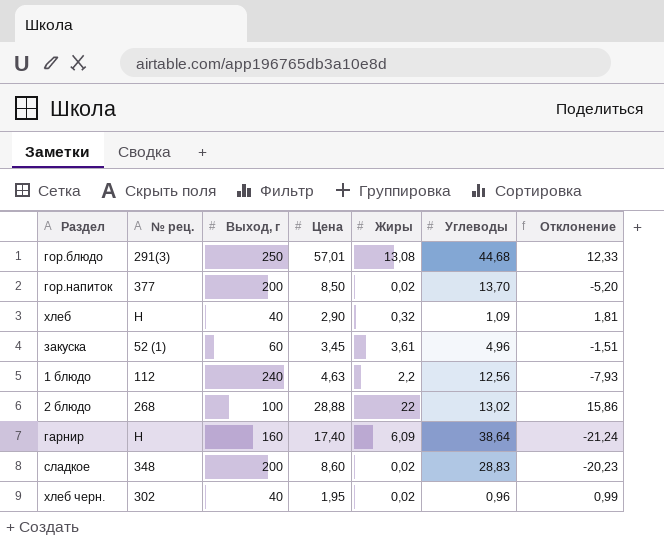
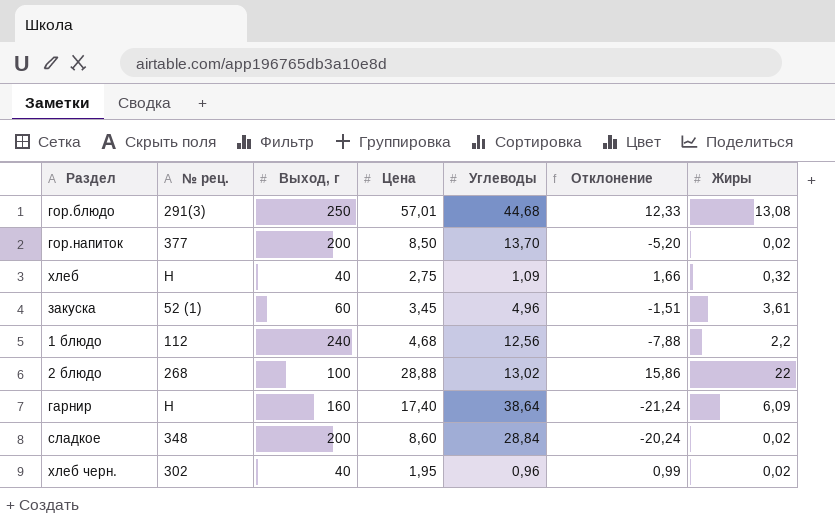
column Жиры | position: 5 -> 7
хлеб | Цена: 2,90 -> 2,75
хлеб | Отклонение: 1,81 -> 1,66
1 блюдо | Цена: 4,63 -> 4,68
1 блюдо | Отклонение: -7,93 -> -7,88
сладкое | Углеводы: 28,83 -> 28,84
сладкое | Отклонение: -20,23 -> -20,24

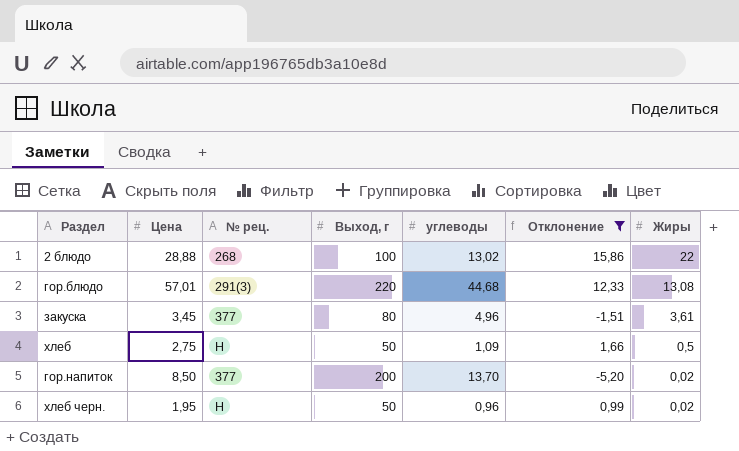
filter: none -> Отклонение >= -5,20
row order: none -> Жиры descending
column Цена | position: 4 -> 2
column name: Углеводы -> углеводы
гор.блюдо | Выход, г: 250 -> 220
закуска | № рец.: 52 (1) -> 377
закуска | Выход, г: 60 -> 80
хлеб | Выход, г: 40 -> 50
хлеб | Жиры: 0,32 -> 0,5
хлеб черн. | № рец.: 302 -> Н
хлеб черн. | Выход, г: 40 -> 50

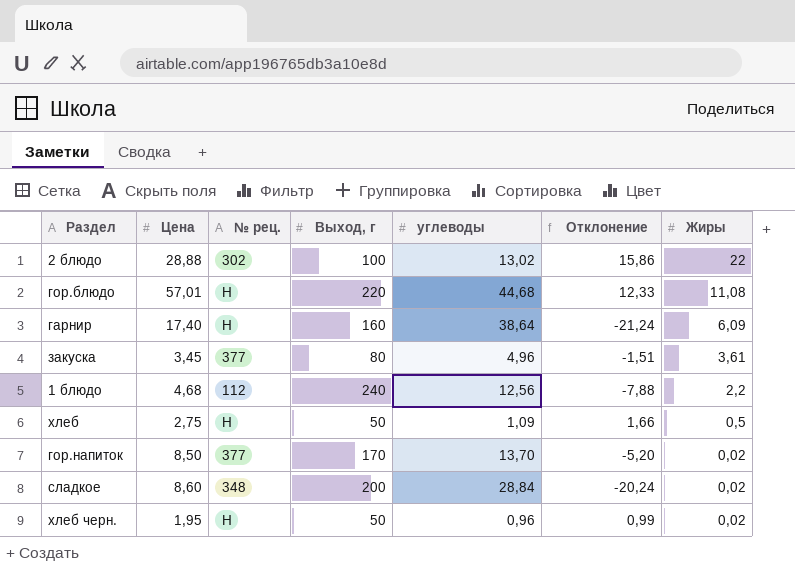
filter: Отклонение >= -5,20 -> none
2 блюдо | № рец.: 268 -> 302
гор.блюдо | № рец.: 291(3) -> Н
гор.блюдо | Жиры: 13,08 -> 11,08
гор.напиток | Выход, г: 200 -> 170

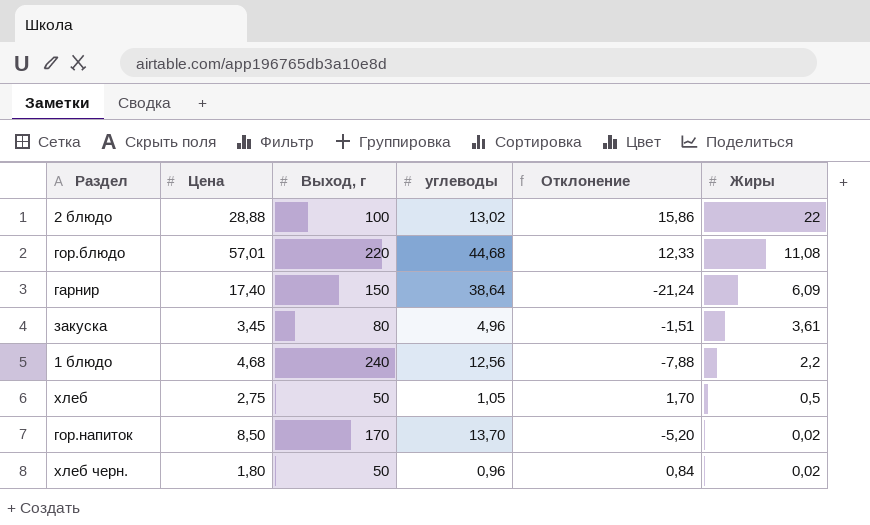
column № рец. | position: 3 -> none
row сладкое: 8,60 | 348 | 200 | 28,84 | -20,24 | 0,02 -> none
гарнир | Выход, г: 160 -> 150
хлеб | углеводы: 1,09 -> 1,05
хлеб | Отклонение: 1,66 -> 1,70
хлеб черн. | Цена: 1,95 -> 1,80
хлеб черн. | Отклонение: 0,99 -> 0,84

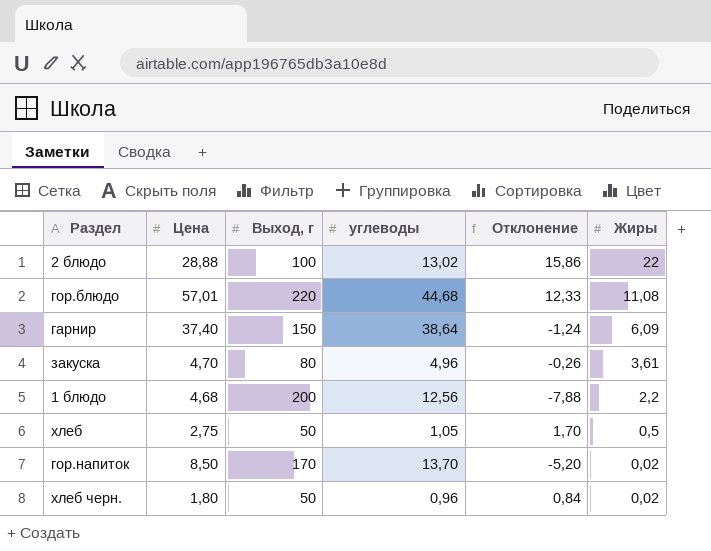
гарнир | Цена: 17,40 -> 37,40
гарнир | Отклонение: -21,24 -> -1,24
закуска | Цена: 3,45 -> 4,70
закуска | Отклонение: -1,51 -> -0,26
1 блюдо | Выход, г: 240 -> 200

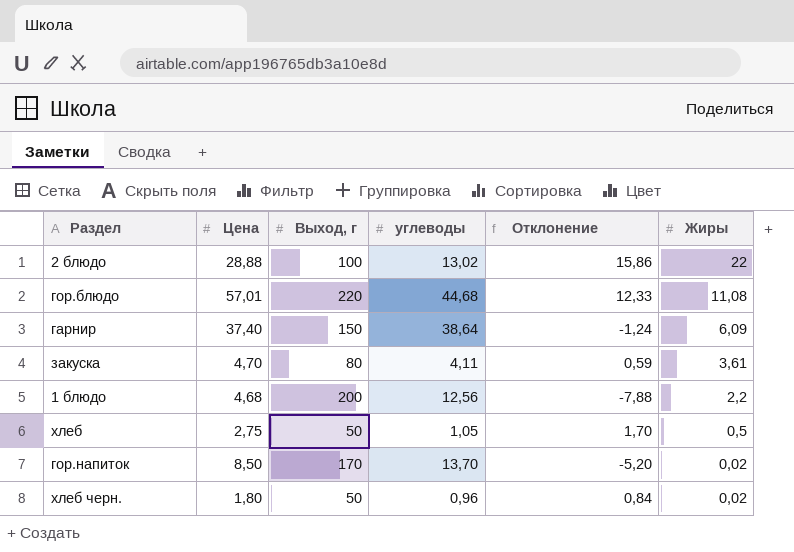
закуска | углеводы: 4,96 -> 4,11
закуска | Отклонение: -0,26 -> 0,59

